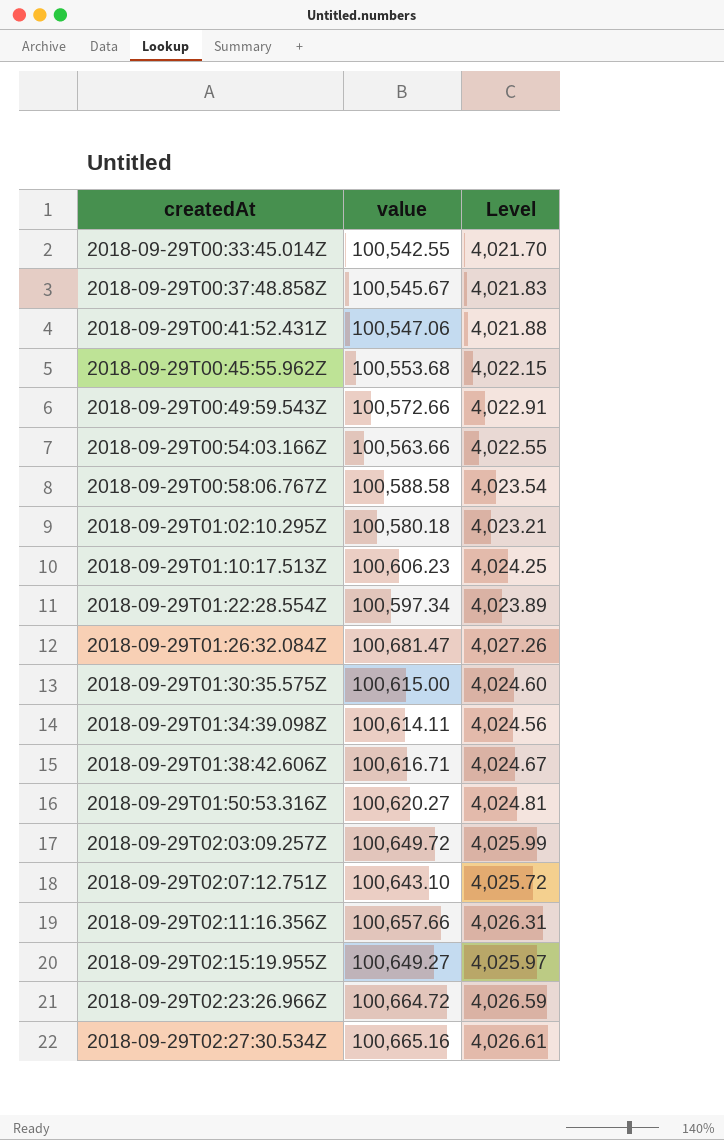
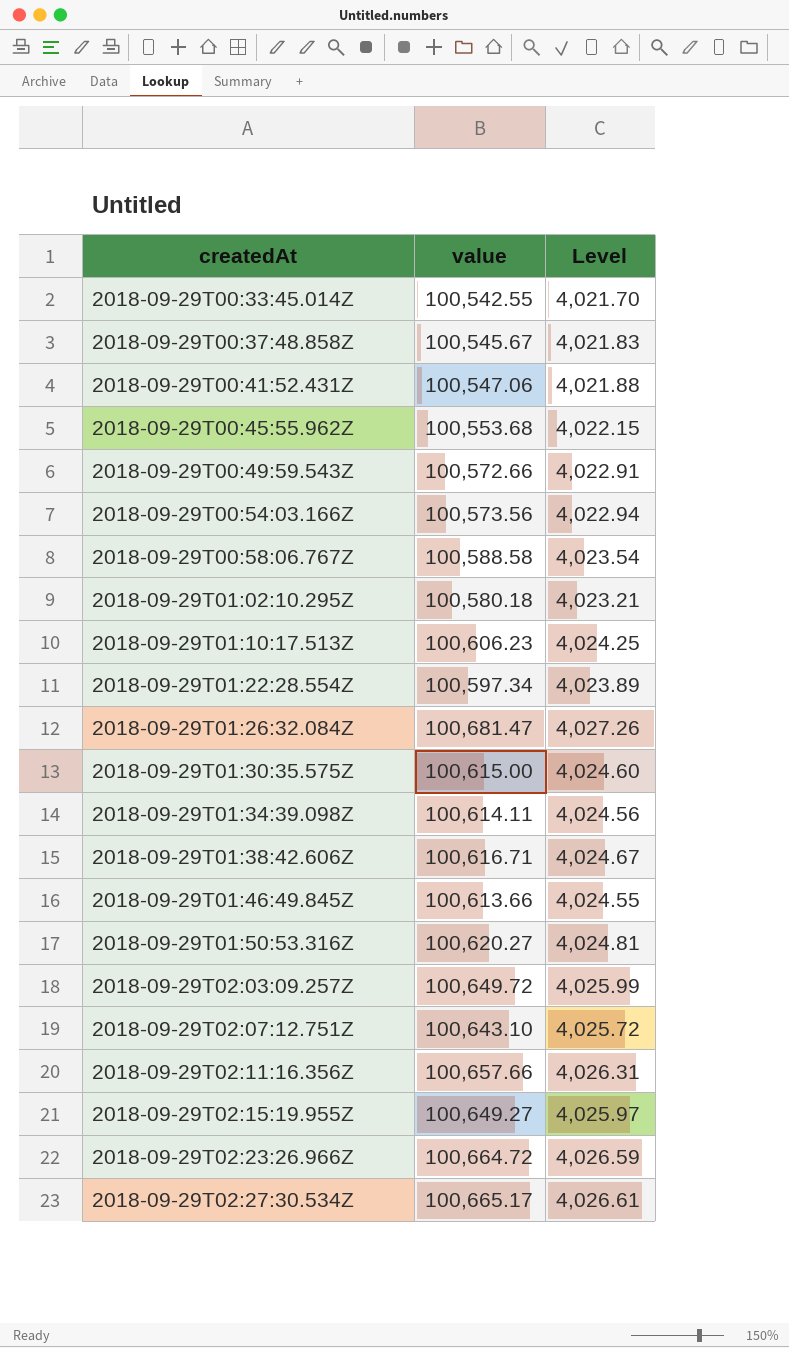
2018-09-29T00:54:03.166Z | value: 100,563.66 -> 100,573.56
2018-09-29T00:54:03.166Z | Level: 4,022.55 -> 4,022.94
row 2018-09-29T01:46:49.845Z: none -> 100,613.66 | 4,024.55
2018-09-29T02:27:30.534Z | value: 100,665.16 -> 100,665.17

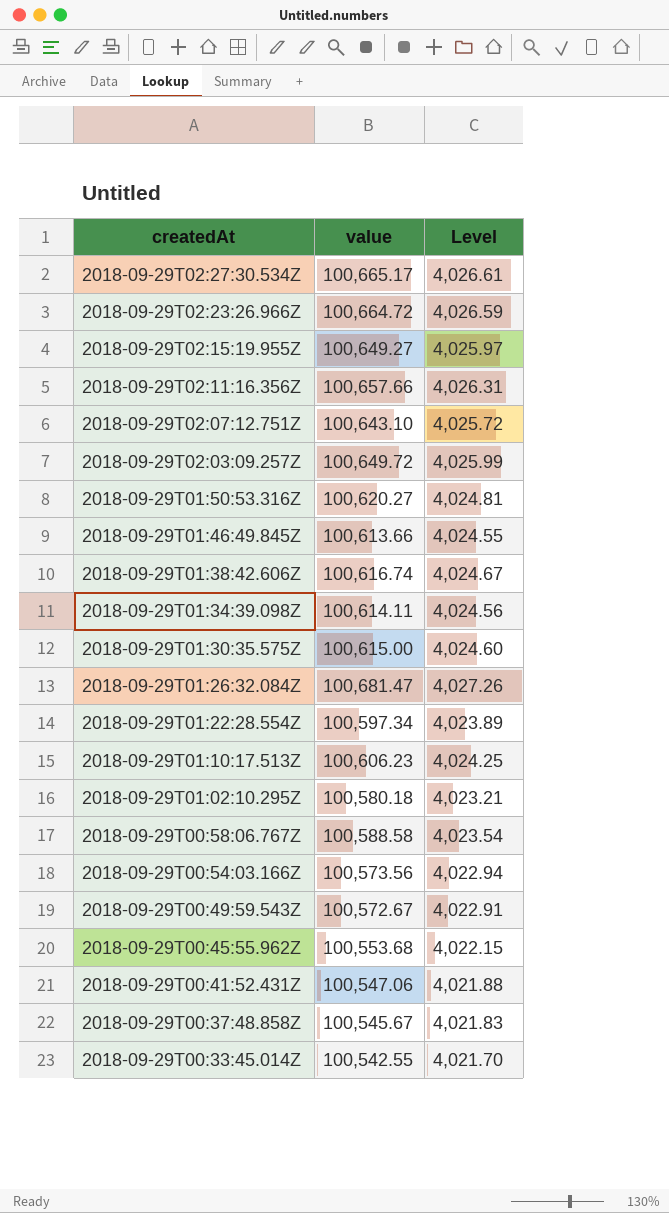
row order: createdAt ascending -> createdAt descending
2018-09-29T01:38:42.606Z | value: 100,616.71 -> 100,616.74
2018-09-29T00:49:59.543Z | value: 100,572.66 -> 100,572.67

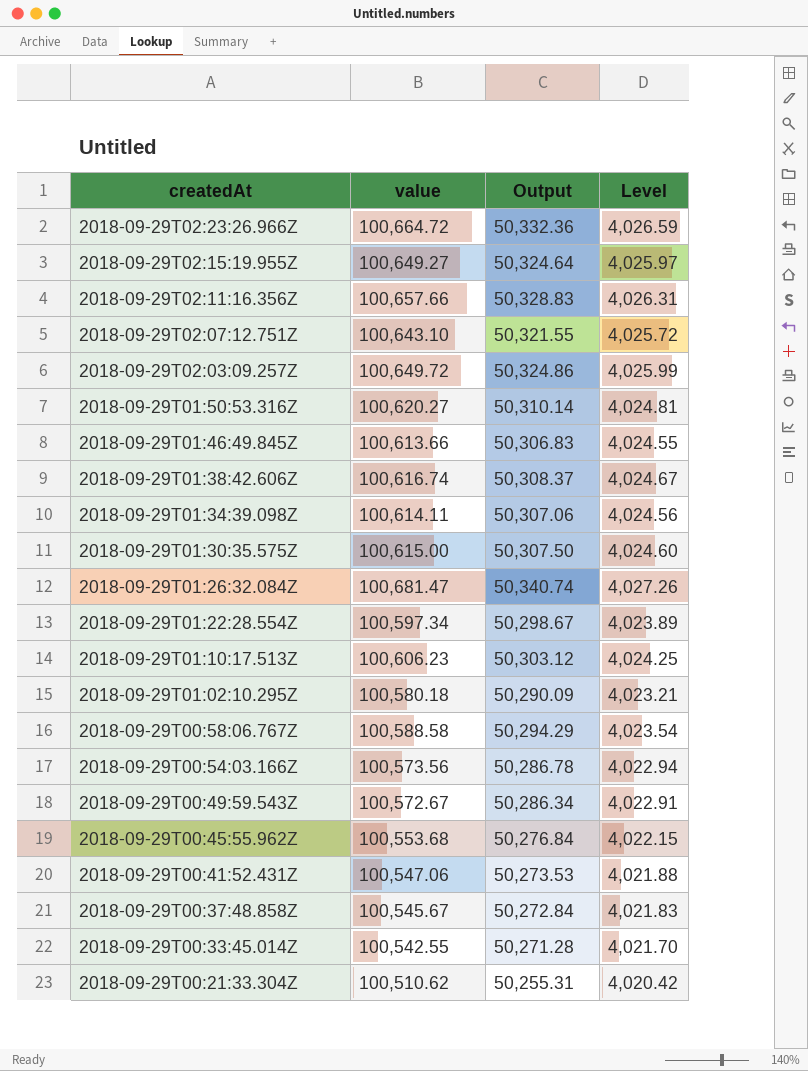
column Output | formula: none -> [value] * 0.5
row 2018-09-29T02:27:30.534Z: 100,665.17 | 4,026.61 -> none
row 2018-09-29T00:21:33.304Z: none -> 100,510.62 | 50,255.31 | 4,020.42

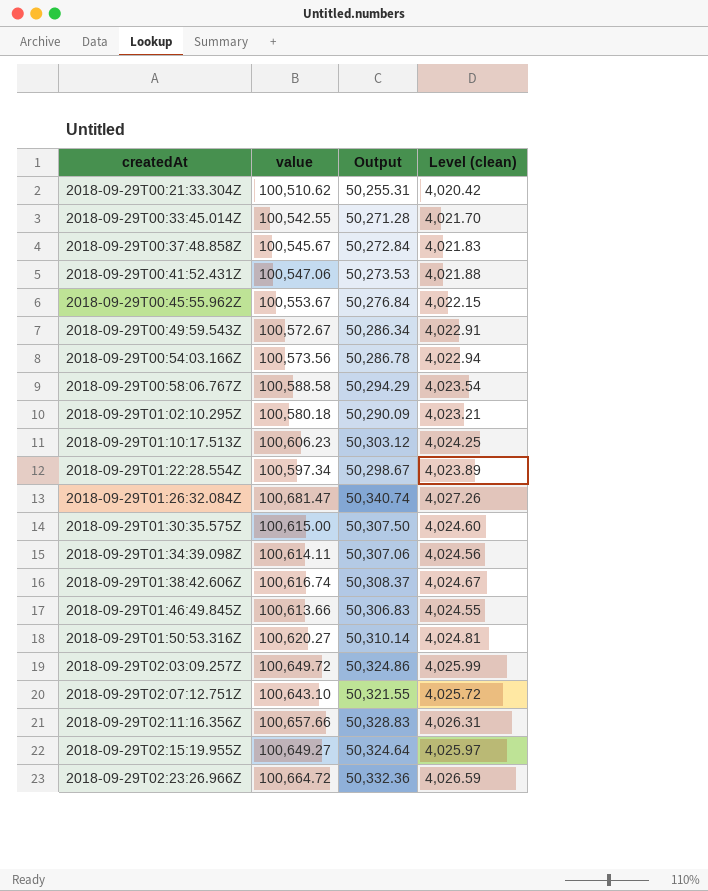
row order: createdAt descending -> createdAt ascending
column name: Level -> Level (clean)
2018-09-29T00:45:55.962Z | value: 100,553.68 -> 100,553.67

